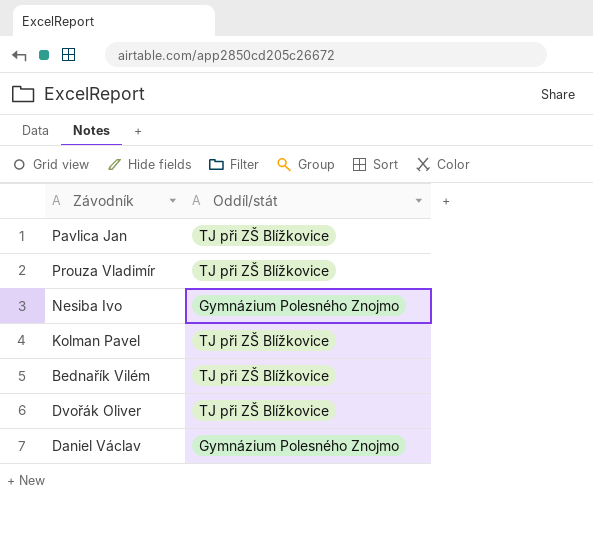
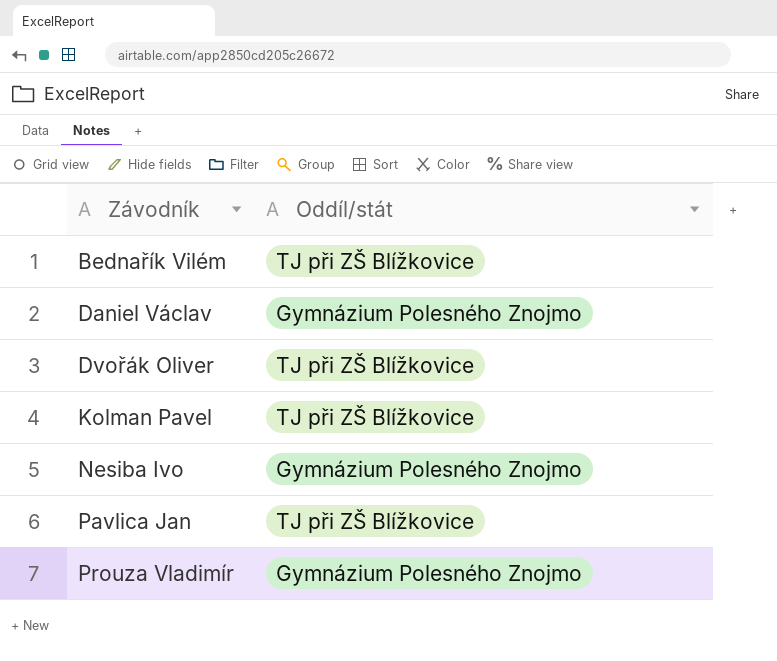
row order: none -> Závodník ascending
Prouza Vladimír | Oddíl/stát: TJ při ZŠ Blížkovice -> Gymnázium Polesného Znojmo

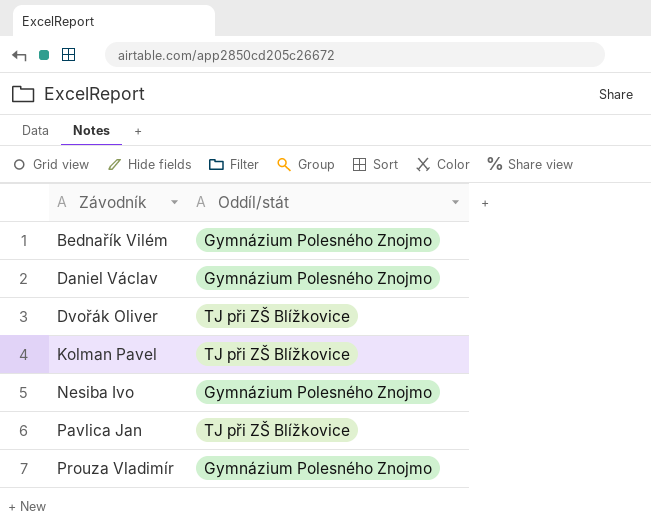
Bednařík Vilém | Oddíl/stát: TJ při ZŠ Blížkovice -> Gymnázium Polesného Znojmo

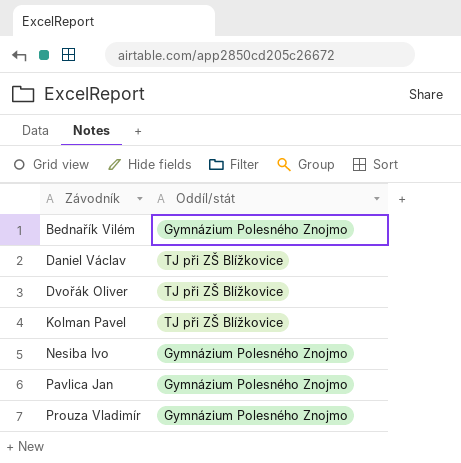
Daniel Václav | Oddíl/stát: Gymnázium Polesného Znojmo -> TJ při ZŠ Blížkovice
Pavlica Jan | Oddíl/stát: TJ při ZŠ Blížkovice -> Gymnázium Polesného Znojmo

